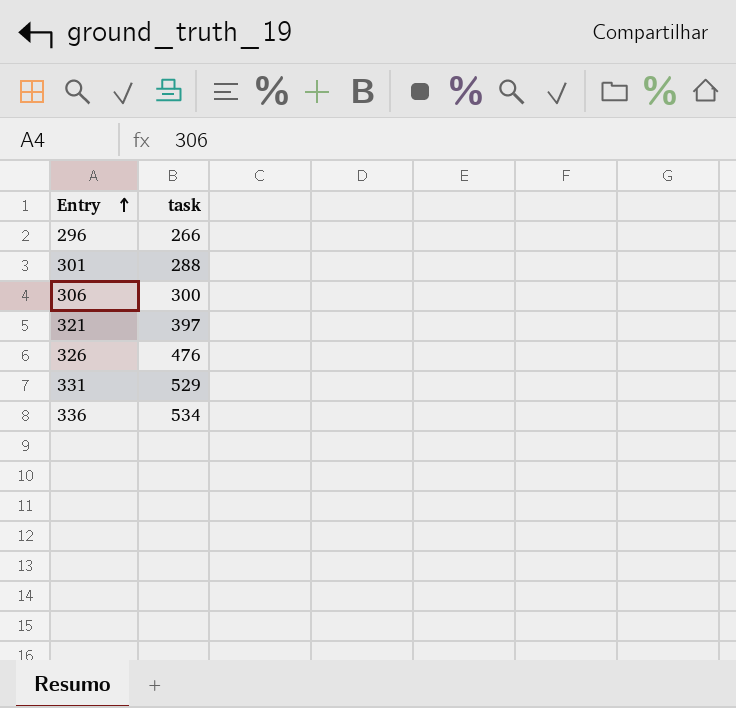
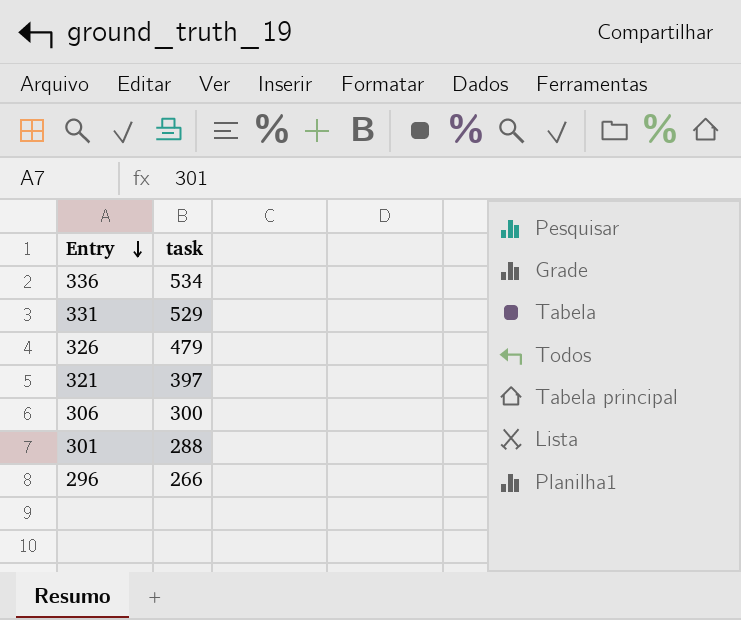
row order: Entry ascending -> Entry descending
326 | task: 476 -> 479

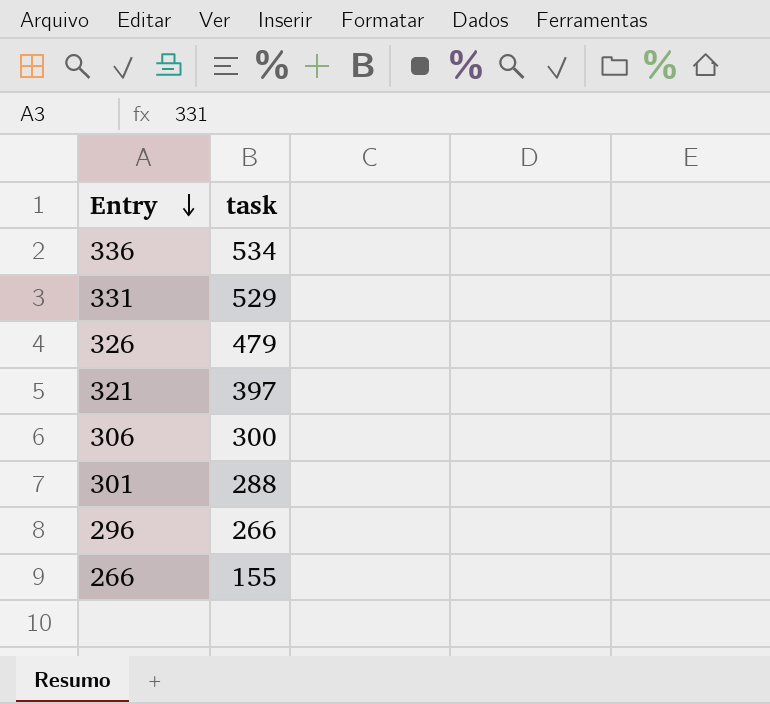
row 266: none -> 155

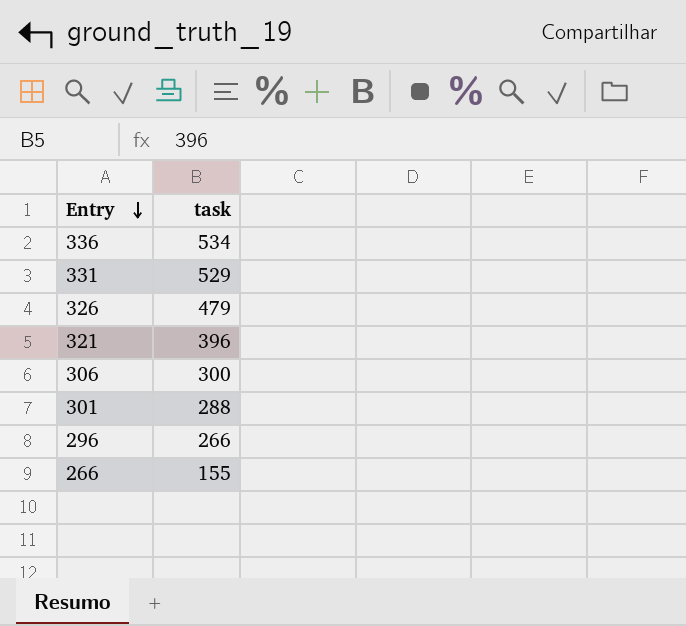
321 | task: 397 -> 396

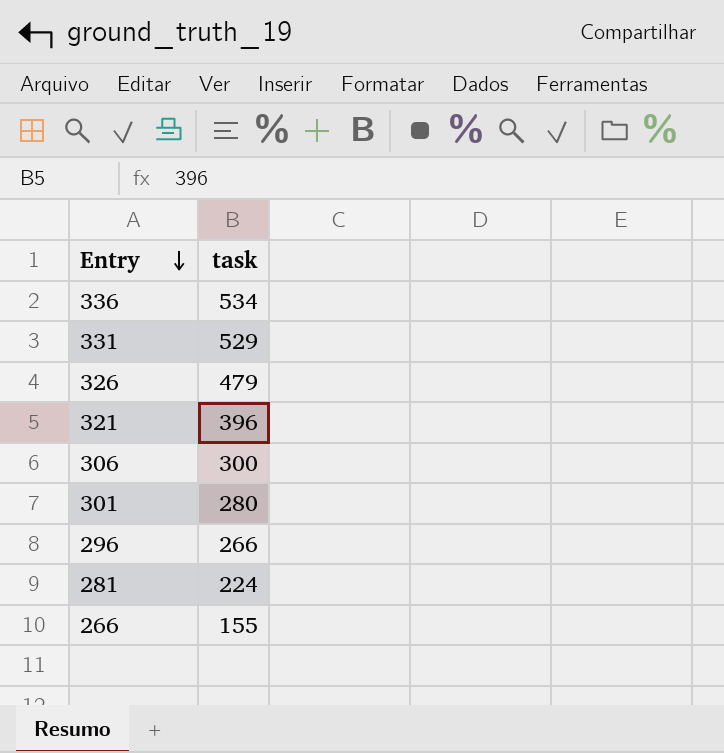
301 | task: 288 -> 280
row 281: none -> 224

